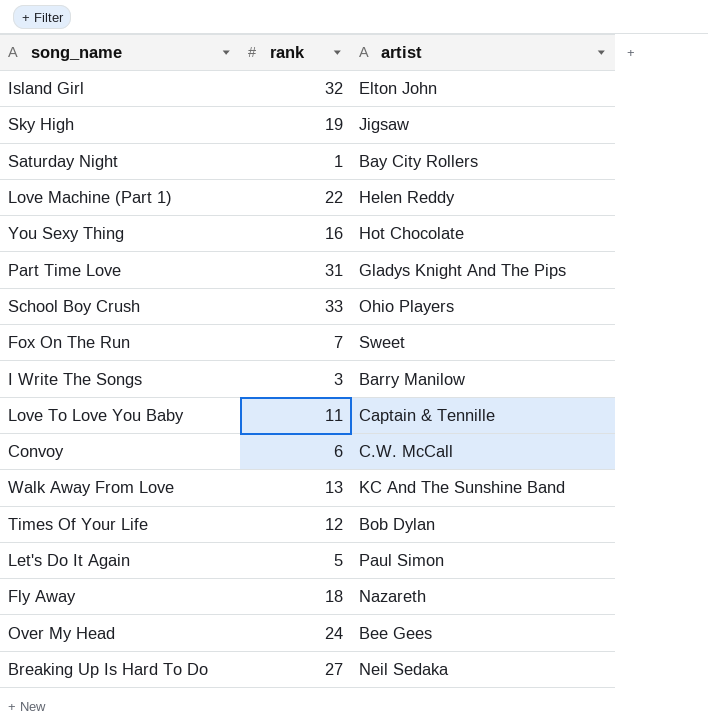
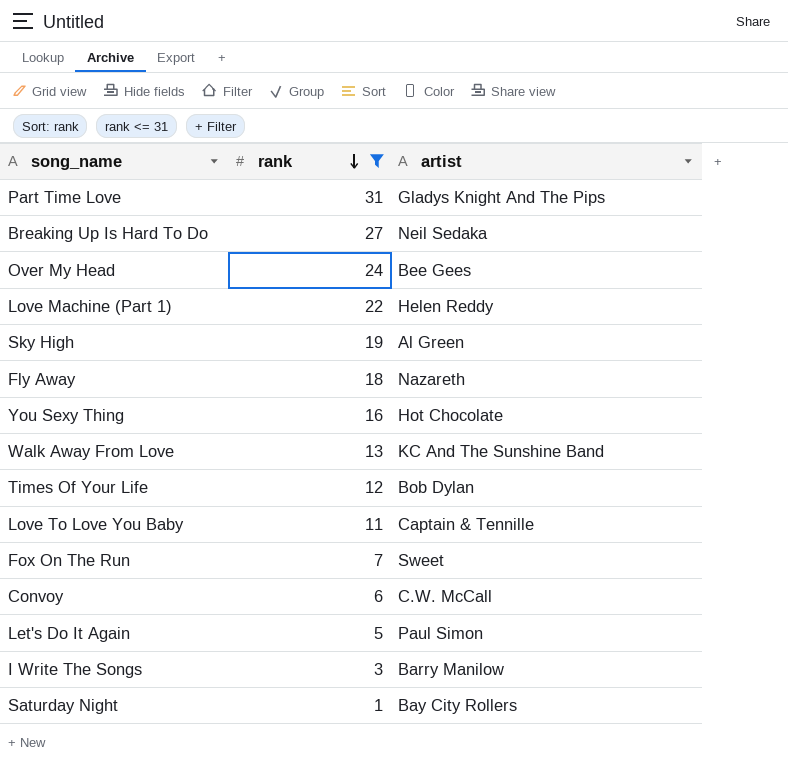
filter: none -> rank <= 31
row order: none -> rank descending
Sky High | artist: Jigsaw -> Al Green

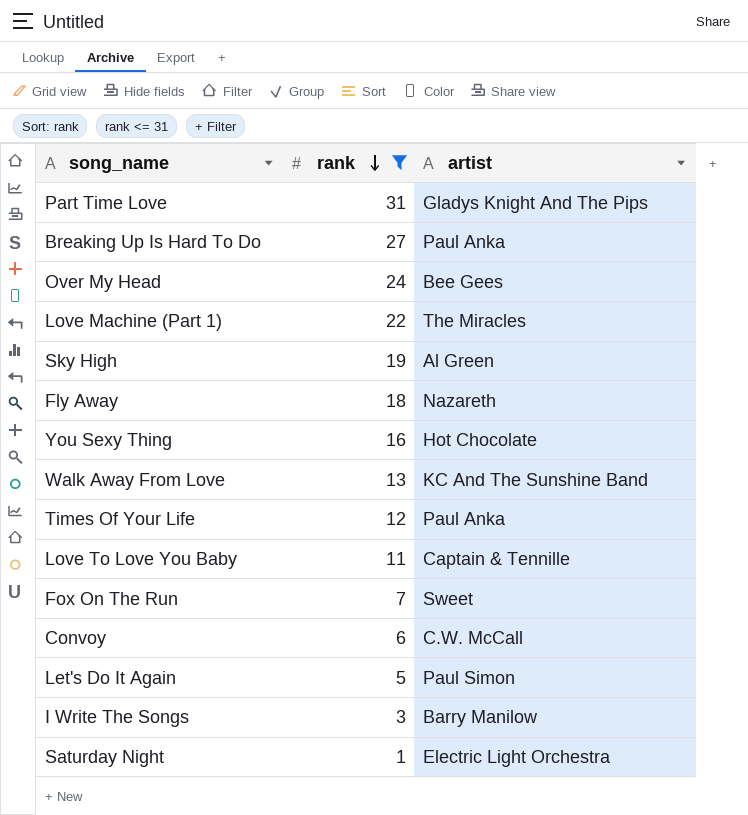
Breaking Up Is Hard To Do | artist: Neil Sedaka -> Paul Anka
Love Machine (Part 1) | artist: Helen Reddy -> The Miracles
Times Of Your Life | artist: Bob Dylan -> Paul Anka
Saturday Night | artist: Bay City Rollers -> Electric Light Orchestra

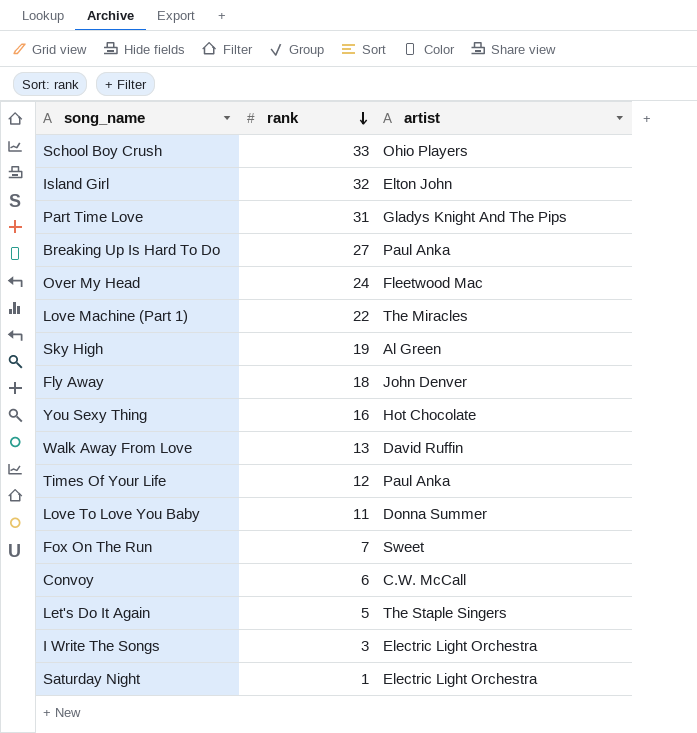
filter: rank <= 31 -> none
Over My Head | artist: Bee Gees -> Fleetwood Mac
Fly Away | artist: Nazareth -> John Denver
Walk Away From Love | artist: KC And The Sunshine Band -> David Ruffin
Love To Love You Baby | artist: Captain & Tennille -> Donna Summer
Let's Do It Again | artist: Paul Simon -> The Staple Singers
I Write The Songs | artist: Barry Manilow -> Electric Light Orchestra

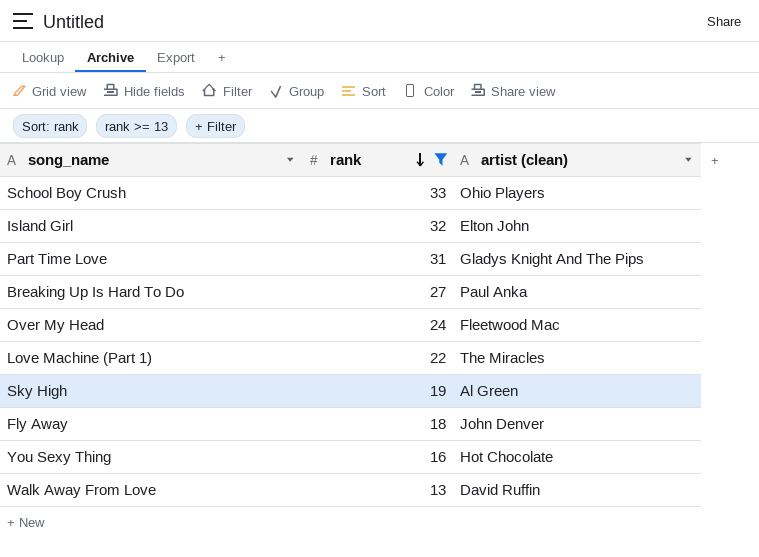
filter: none -> rank >= 13
column name: artist -> artist (clean)

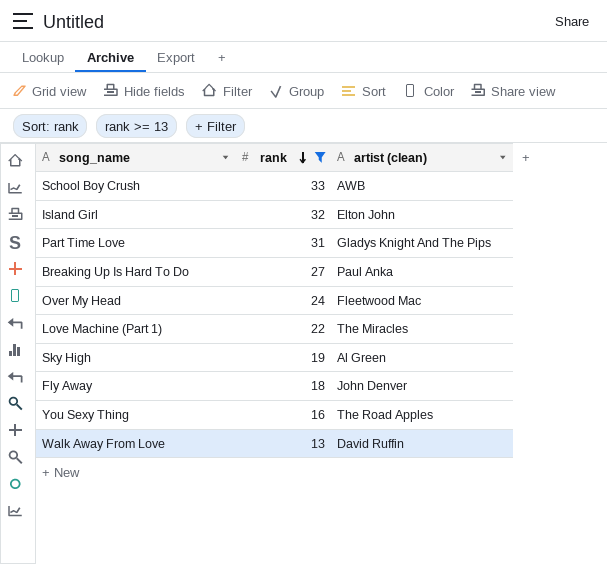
School Boy Crush | artist (clean): Ohio Players -> AWB
You Sexy Thing | artist (clean): Hot Chocolate -> The Road Apples

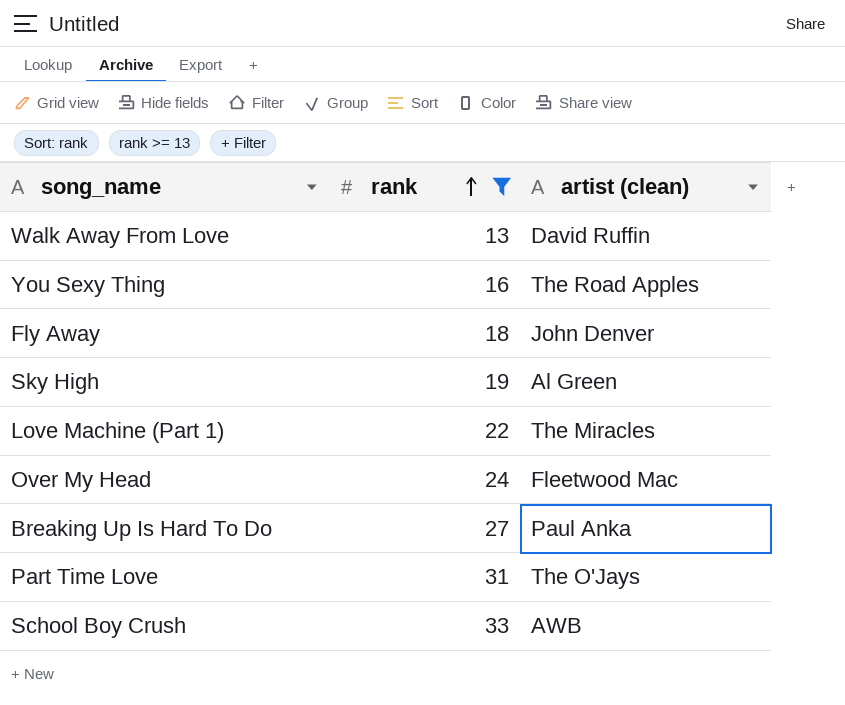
row order: rank descending -> rank ascending
row Island Girl: 32 | Elton John -> none
Part Time Love | artist (clean): Gladys Knight And The Pips -> The O'Jays

